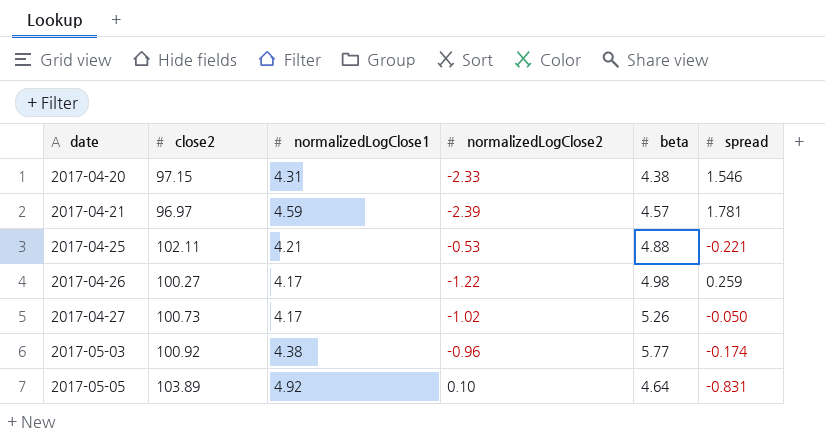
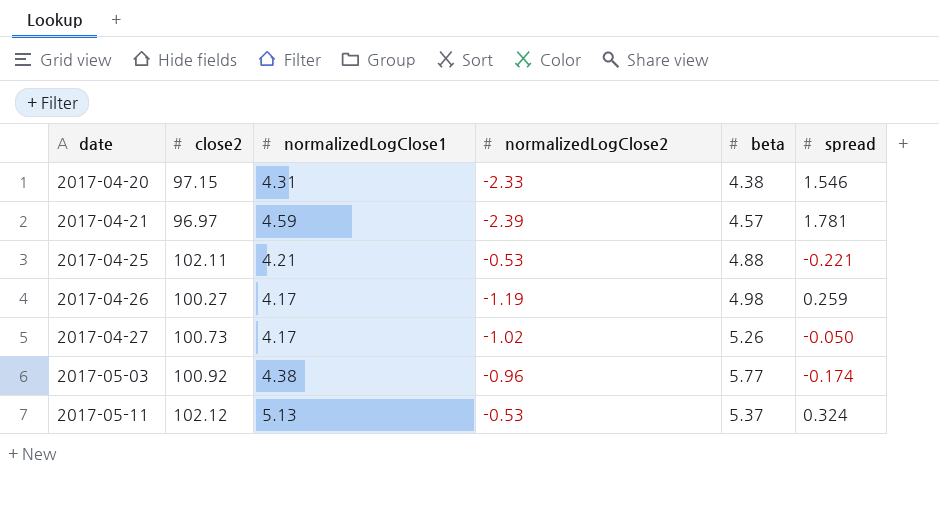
row 2017-05-05: 103.89 | 4.92 | 0.10 | 4.64 | -0.831 -> none
2017-04-26 | normalizedLogClose2: -1.22 -> -1.19
row 2017-05-11: none -> 102.12 | 5.13 | -0.53 | 5.37 | 0.324

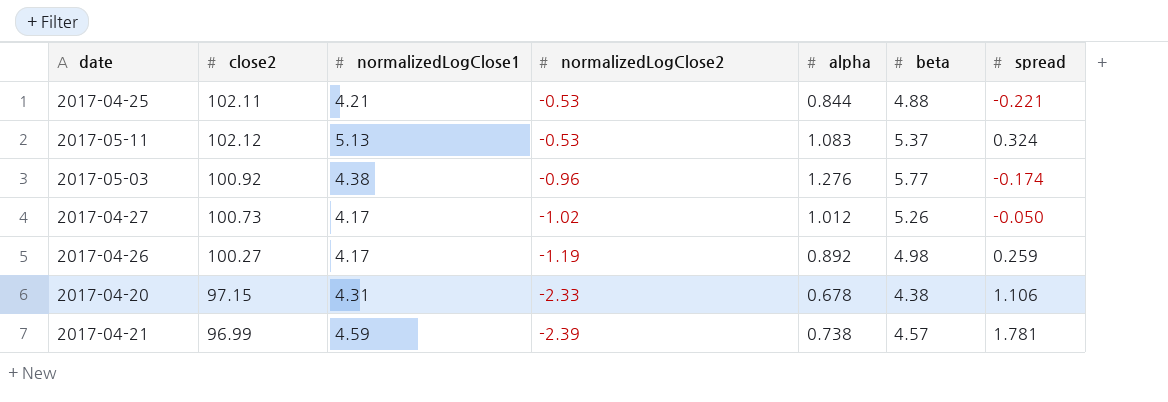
row order: date ascending -> normalizedLogClose2 descending
column alpha | position: none -> 5
2017-04-20 | spread: 1.546 -> 1.106
2017-04-21 | close2: 96.97 -> 96.99

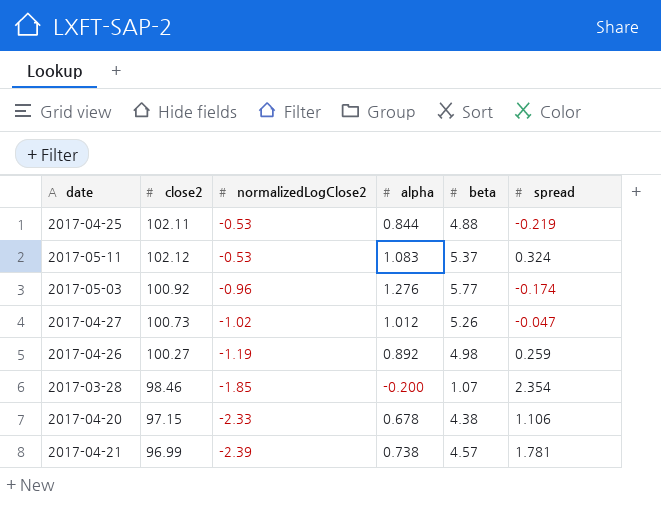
column normalizedLogClose1 | position: 3 -> none
2017-04-25 | spread: -0.221 -> -0.219
2017-04-27 | spread: -0.050 -> -0.047
row 2017-03-28: none -> 98.46 | -1.85 | -0.200 | 1.07 | 2.354

